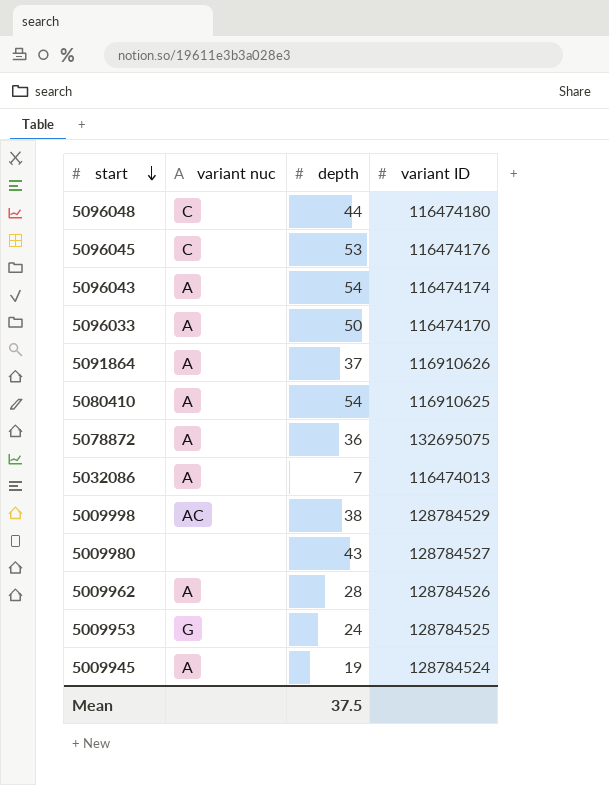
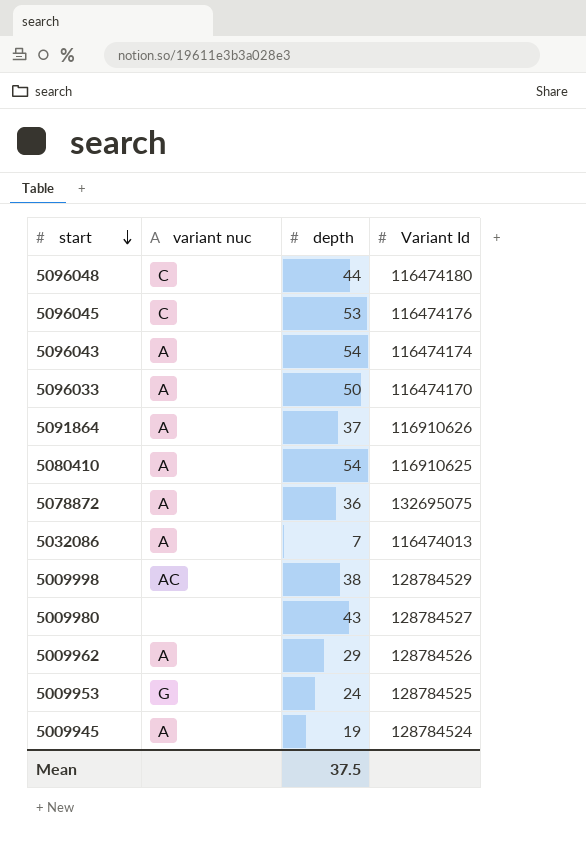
column name: variant ID -> Variant Id
5009962 | depth: 28 -> 29

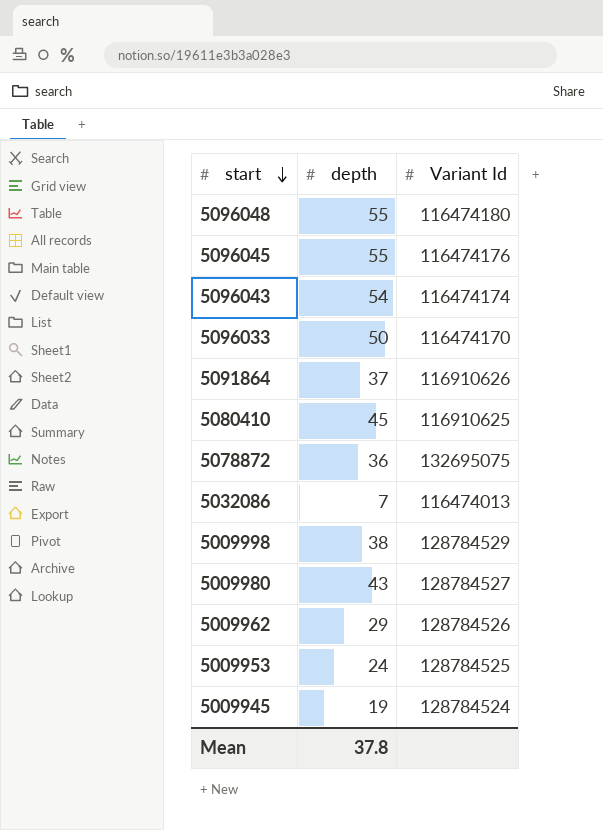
column variant nuc | position: 2 -> none
5096048 | depth: 44 -> 55
5096045 | depth: 53 -> 55
5080410 | depth: 54 -> 45
Mean | depth: 37.5 -> 37.8

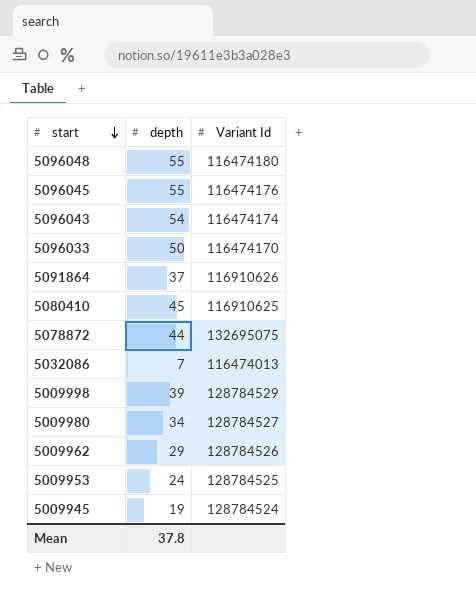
5078872 | depth: 36 -> 44
5009998 | depth: 38 -> 39
5009980 | depth: 43 -> 34

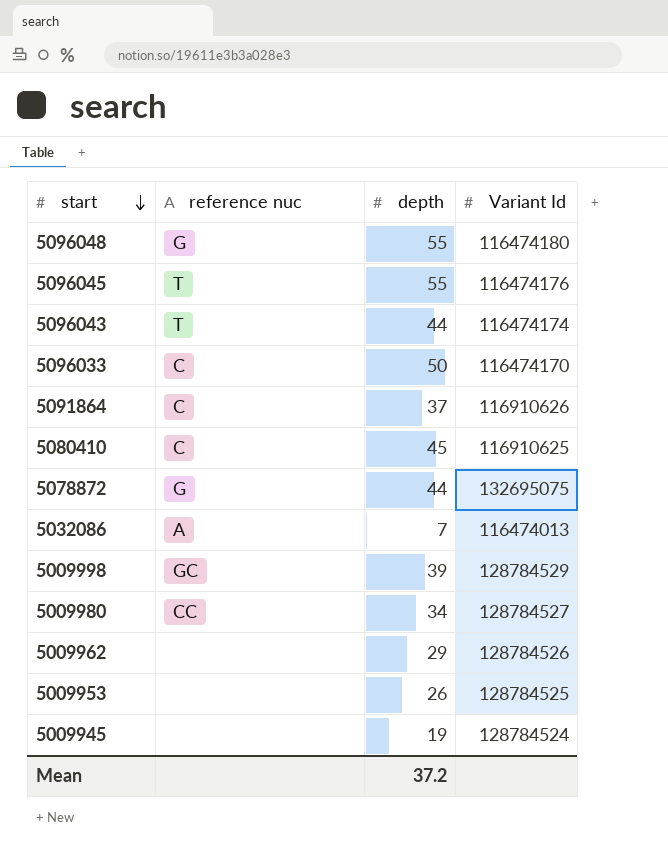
column reference nuc | position: none -> 2
5096043 | depth: 54 -> 44
5009953 | depth: 24 -> 26
Mean | depth: 37.8 -> 37.2

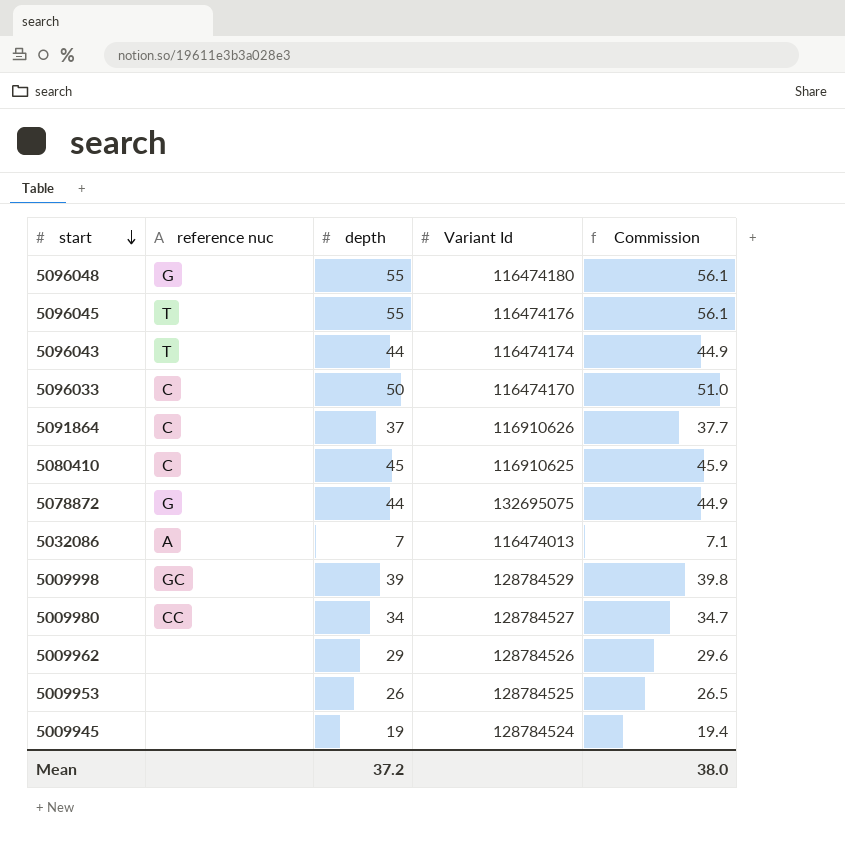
column Commission | formula: none -> [depth] * 1.02

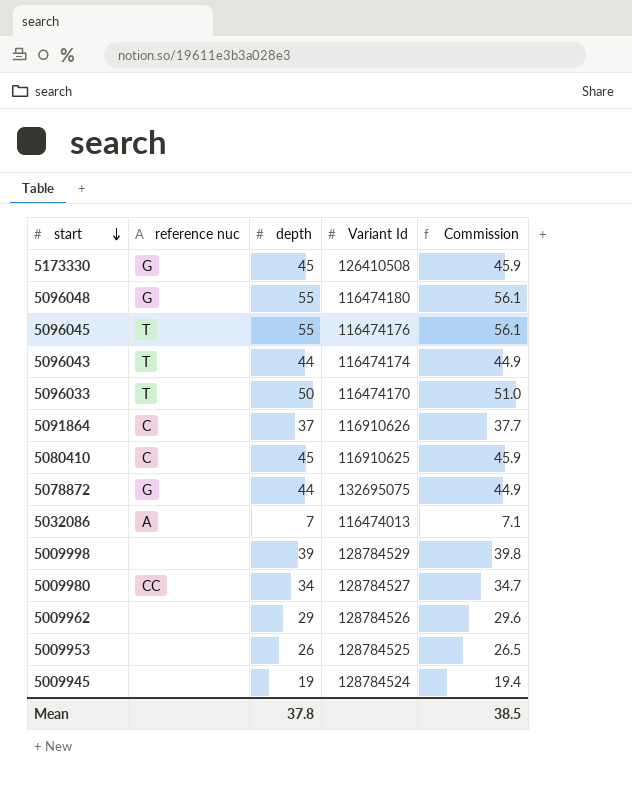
row 5173330: none -> G | 45 | 126410508 | 45.9
5096033 | reference nuc: C -> T
5009998 | reference nuc: GC -> none
Mean | depth: 37.2 -> 37.8
Mean | Commission: 38.0 -> 38.5

